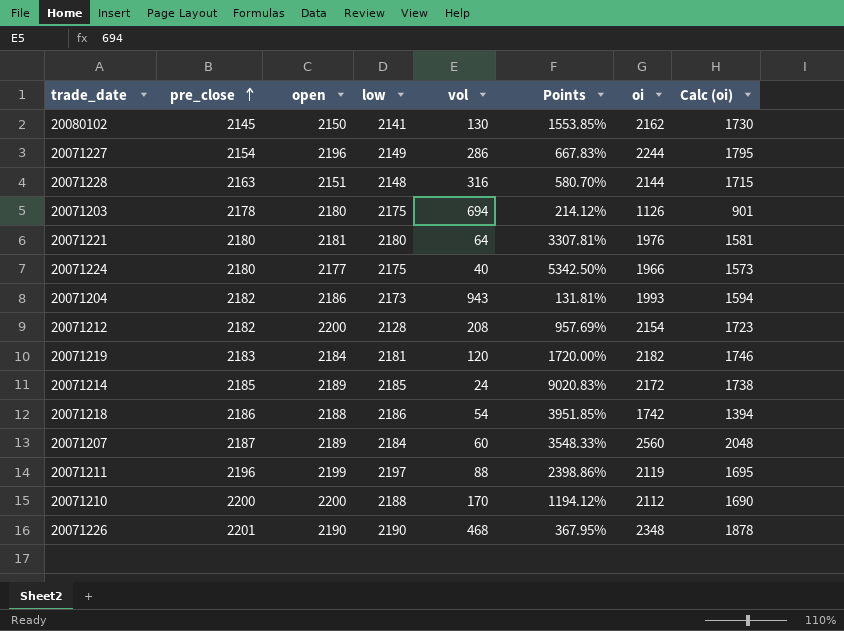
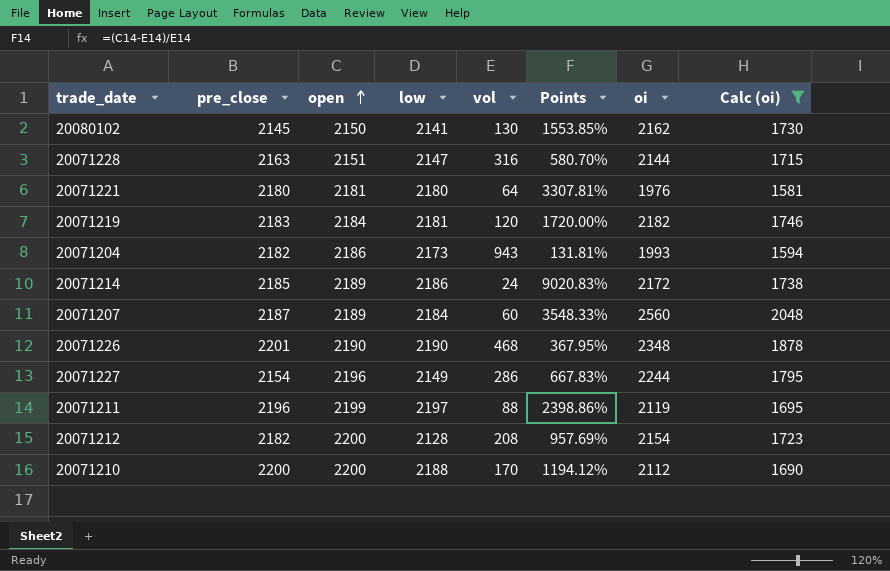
filter: none -> Calc (oi) >= 1581
row order: pre_close ascending -> open ascending
20071228 | low: 2148 -> 2147
20071214 | low: 2185 -> 2186

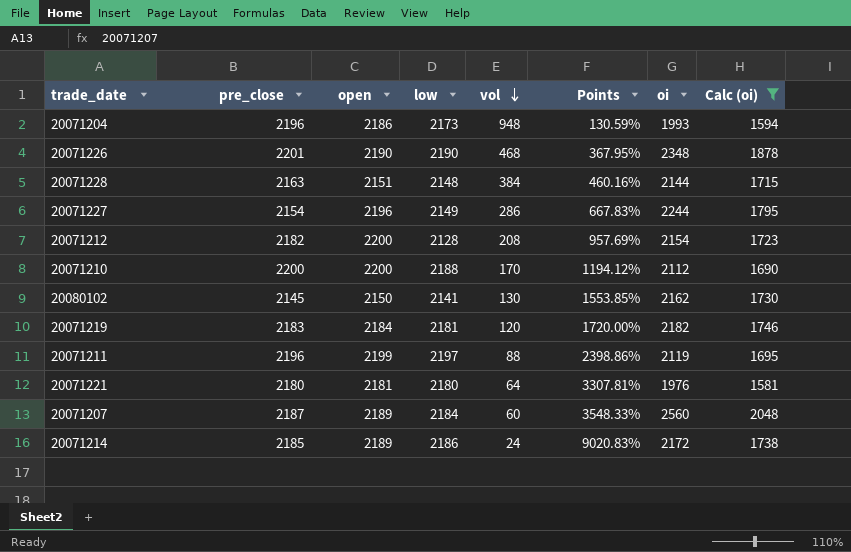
row order: open ascending -> vol descending
20071204 | pre_close: 2182 -> 2196
20071204 | vol: 943 -> 948
20071204 | Points: 131.81% -> 130.59%
20071228 | low: 2147 -> 2148
20071228 | vol: 316 -> 384
20071228 | Points: 580.70% -> 460.16%

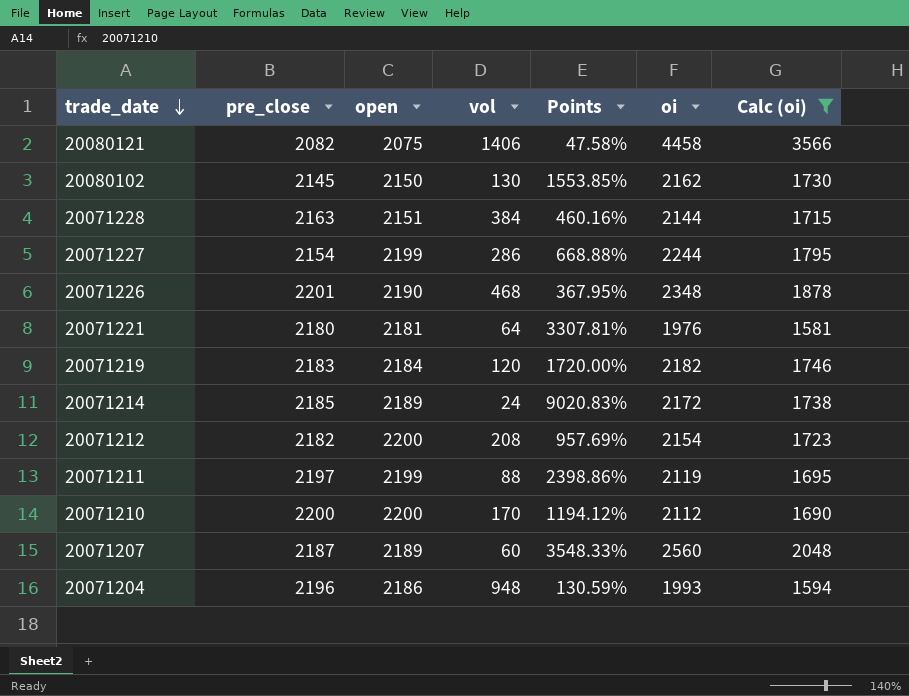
row order: vol descending -> trade_date descending
column low | position: 4 -> none
row 20080121: none -> 2082 | 2075 | 1406 | 47.58% | 4458 | 3566
20071227 | open: 2196 -> 2199
20071227 | Points: 667.83% -> 668.88%
20071211 | pre_close: 2196 -> 2197

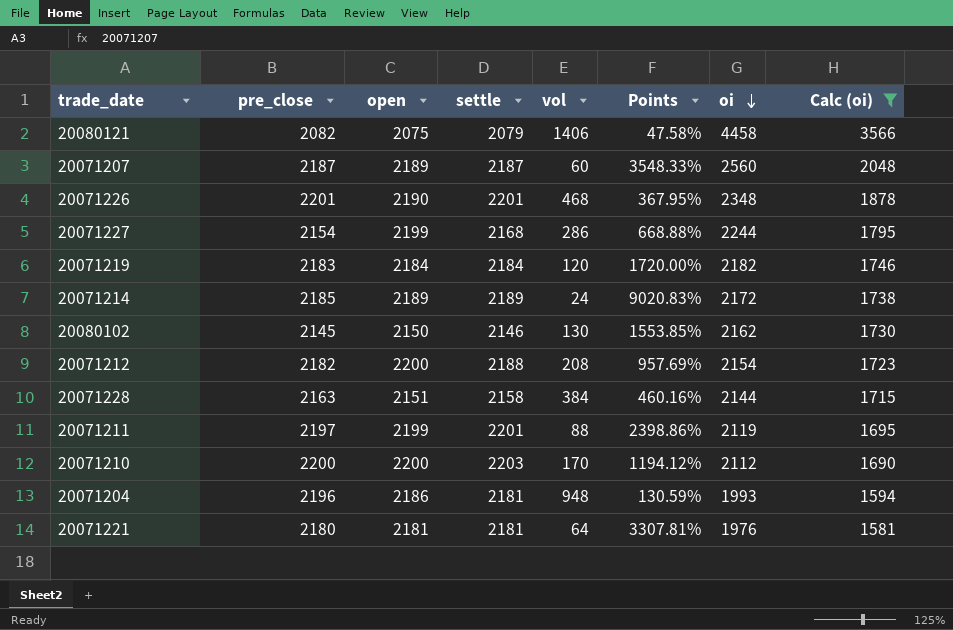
row order: trade_date descending -> oi descending
column settle | position: none -> 4

